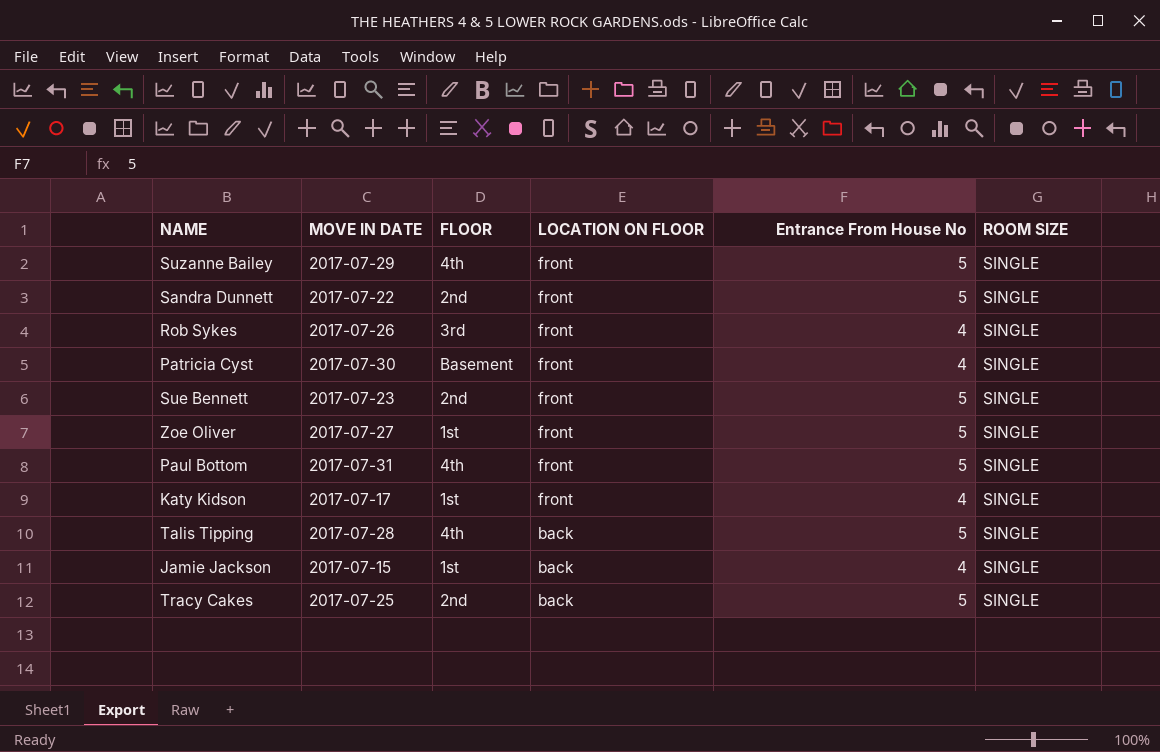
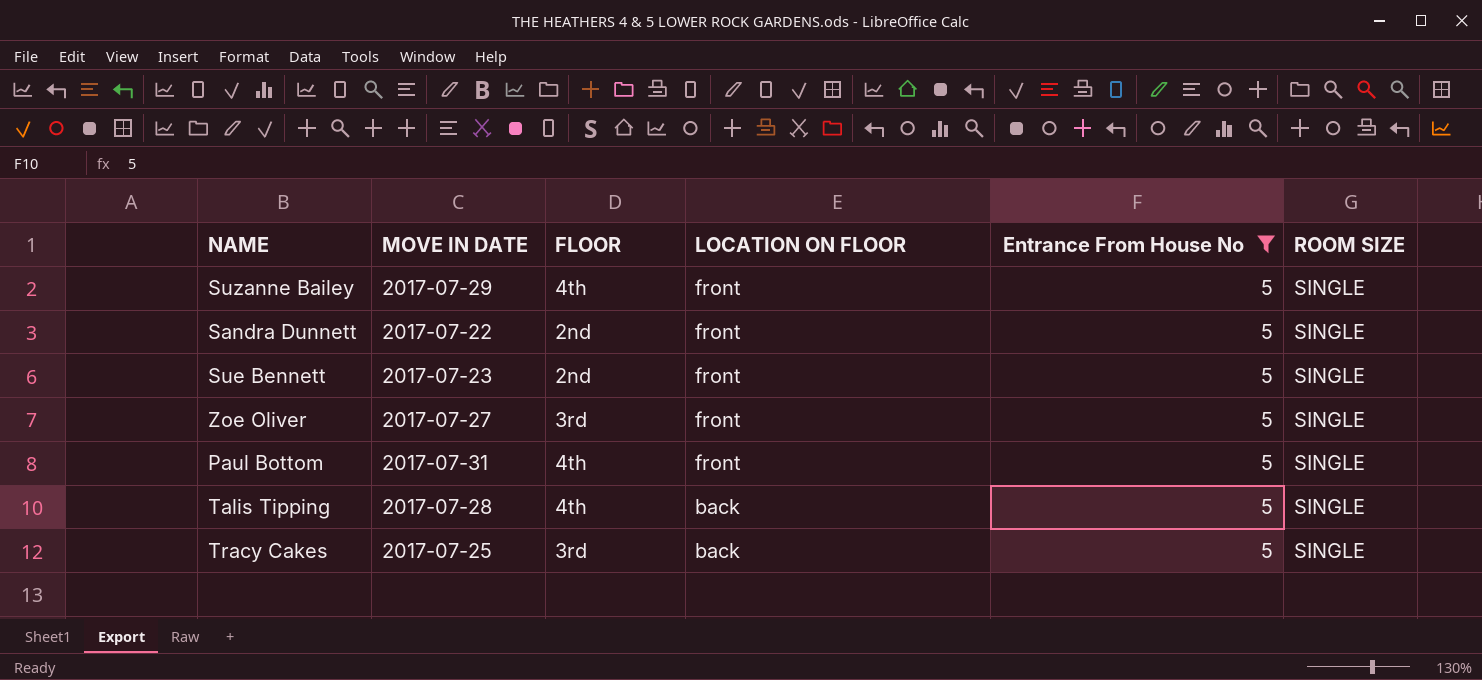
filter: none -> Entrance From House No = 5
Zoe Oliver | FLOOR: 1st -> 3rd
Tracy Cakes | FLOOR: 2nd -> 3rd

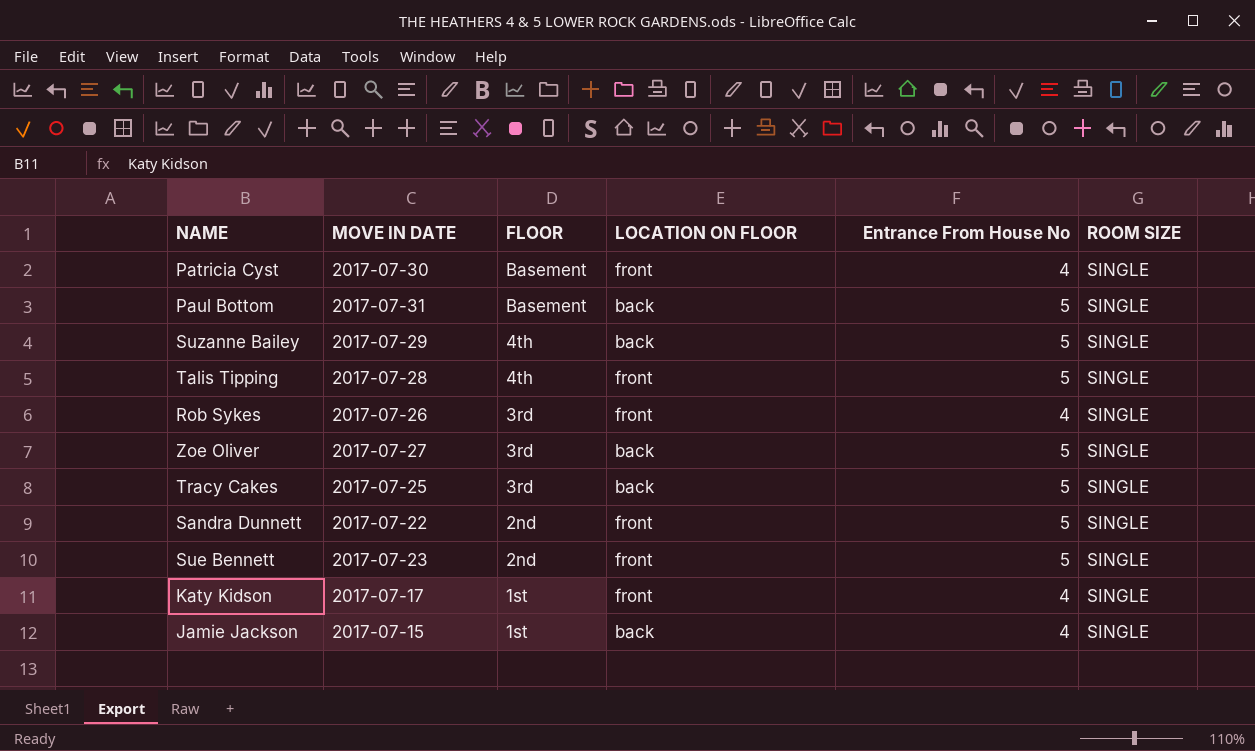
filter: Entrance From House No = 5 -> none
row order: LOCATION ON FLOOR descending -> FLOOR descending
Paul Bottom | FLOOR: 4th -> Basement
Paul Bottom | LOCATION ON FLOOR: front -> back
Suzanne Bailey | LOCATION ON FLOOR: front -> back
Talis Tipping | LOCATION ON FLOOR: back -> front
Zoe Oliver | LOCATION ON FLOOR: front -> back

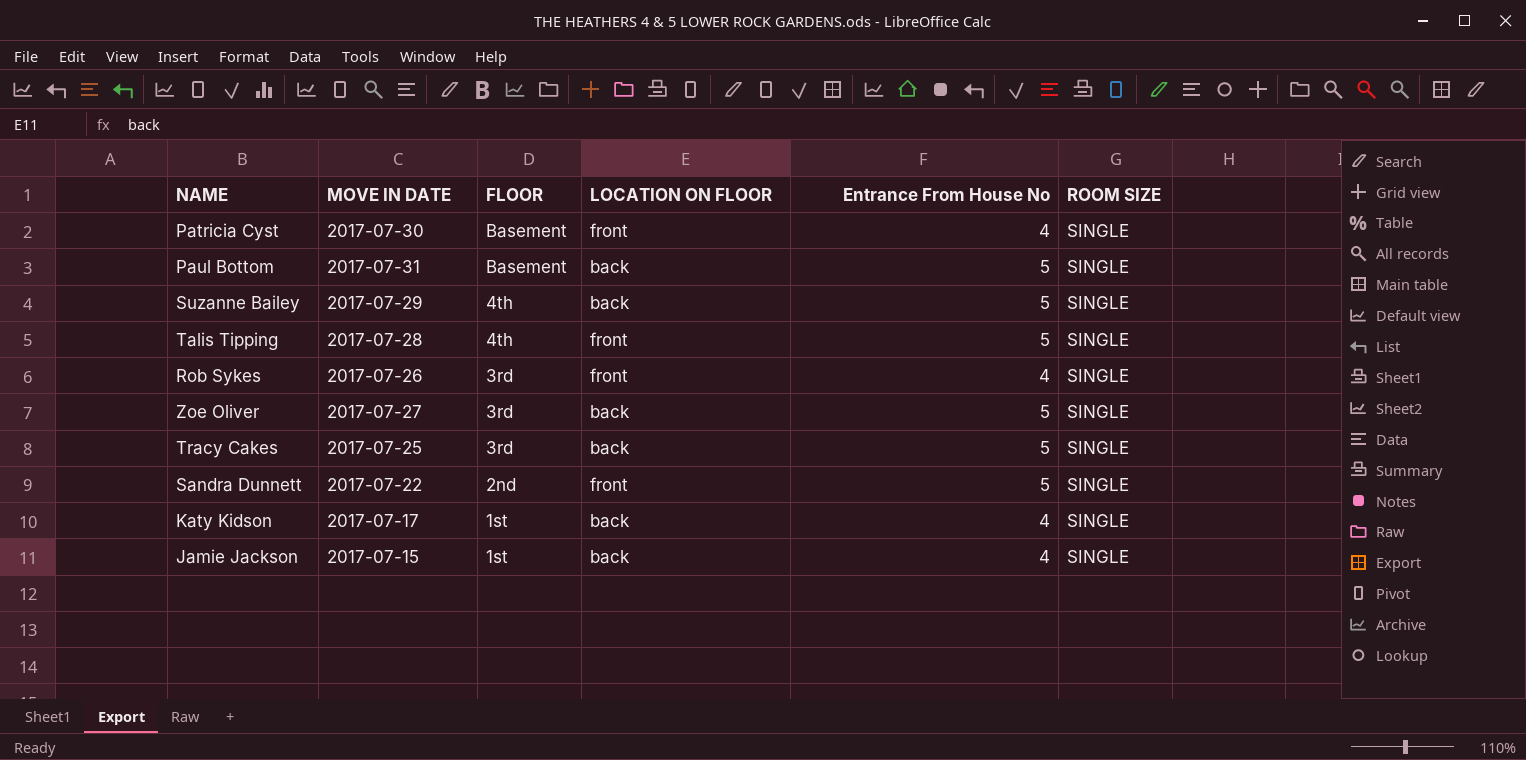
row Sue Bennett: 2017-07-23 | 2nd | front | 5 | SINGLE -> none
Katy Kidson | LOCATION ON FLOOR: front -> back

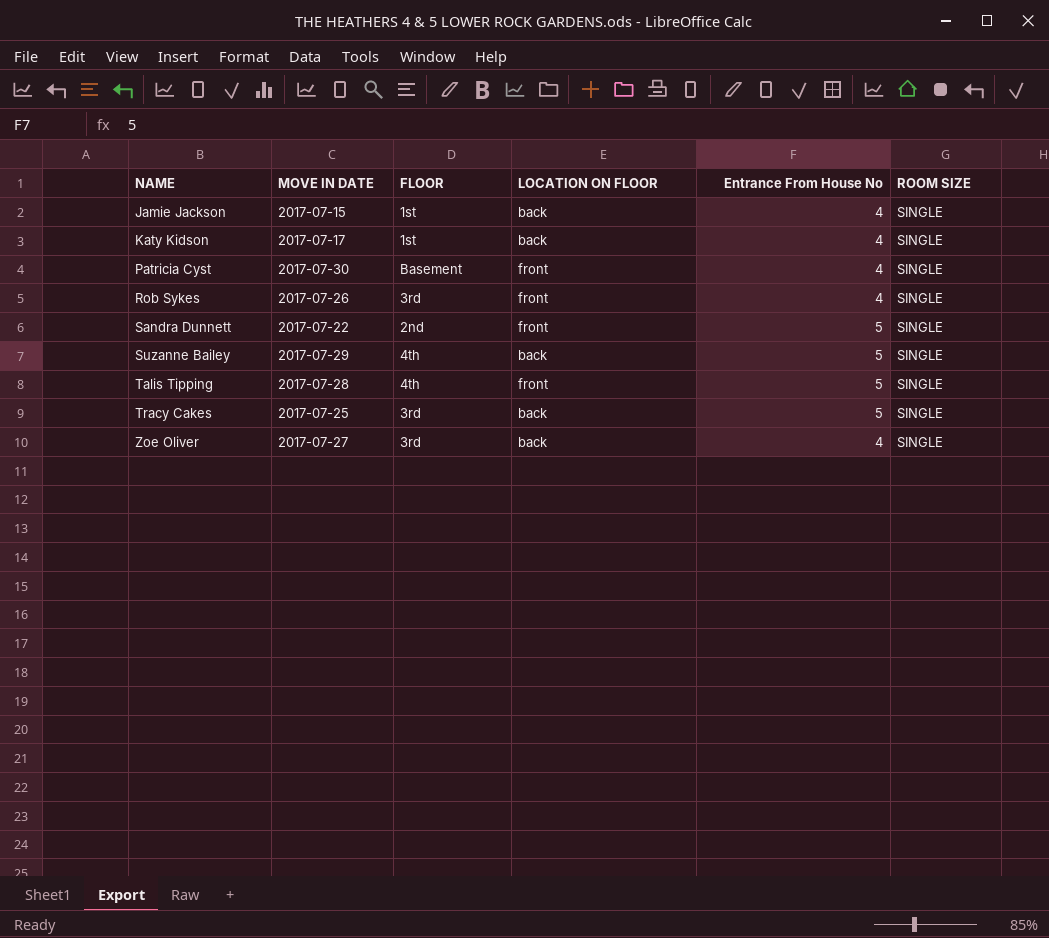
row order: FLOOR descending -> NAME ascending
row Paul Bottom: 2017-07-31 | Basement | back | 5 | SINGLE -> none
Zoe Oliver | Entrance From House No: 5 -> 4

